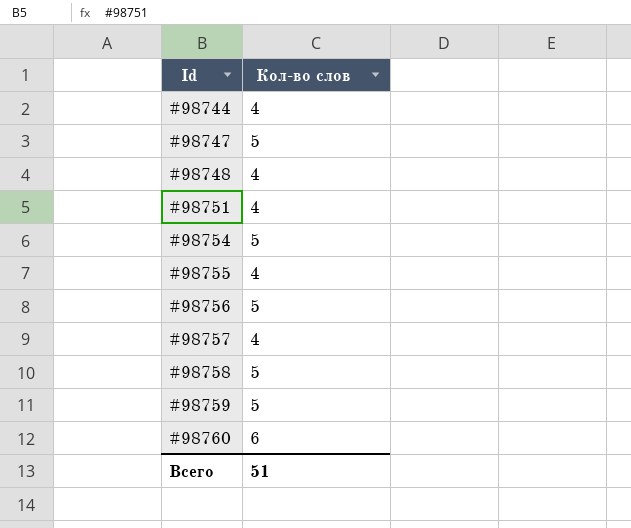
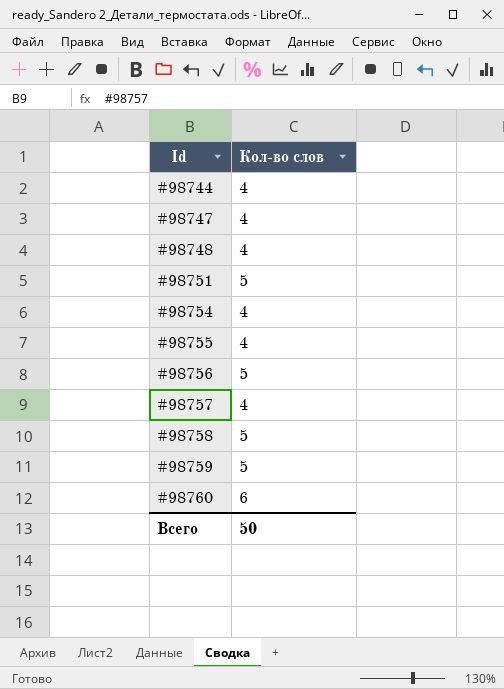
#98747 | Кол-во слов: 5 -> 4
#98751 | Кол-во слов: 4 -> 5
#98754 | Кол-во слов: 5 -> 4
Всего | Кол-во слов: 51 -> 50

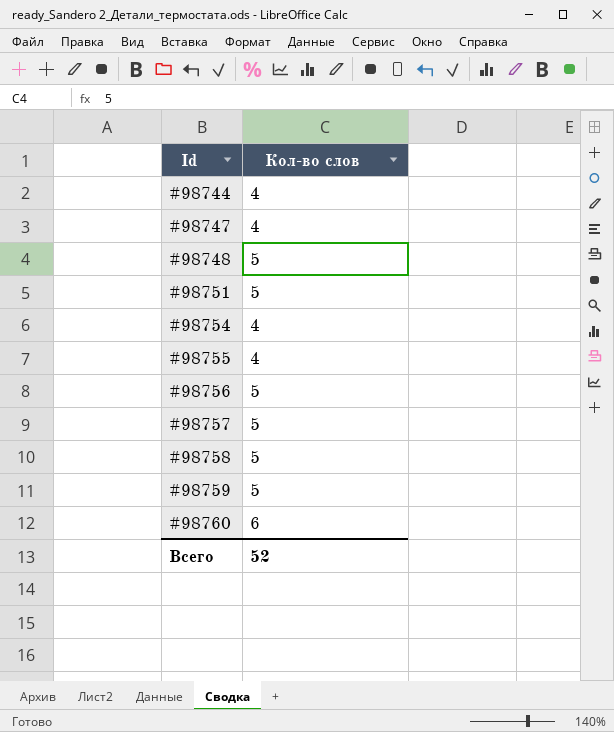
#98748 | Кол-во слов: 4 -> 5
#98757 | Кол-во слов: 4 -> 5
Всего | Кол-во слов: 50 -> 52

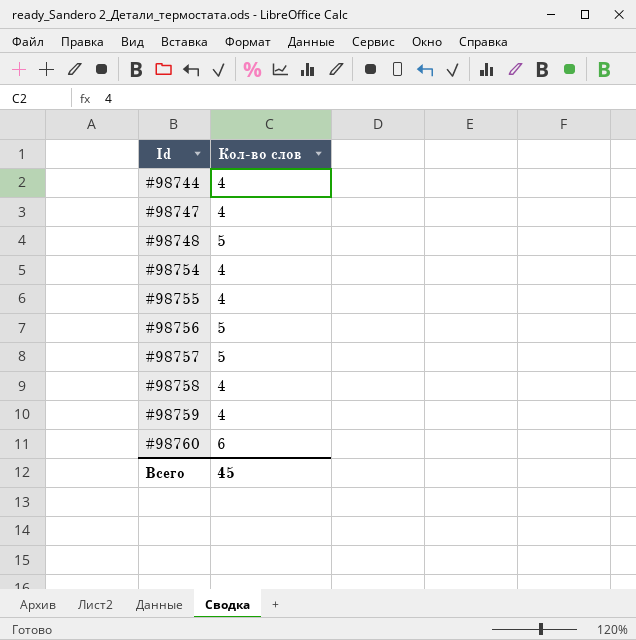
row #98751: 5 -> none
#98758 | Кол-во слов: 5 -> 4
#98759 | Кол-во слов: 5 -> 4
Всего | Кол-во слов: 52 -> 45

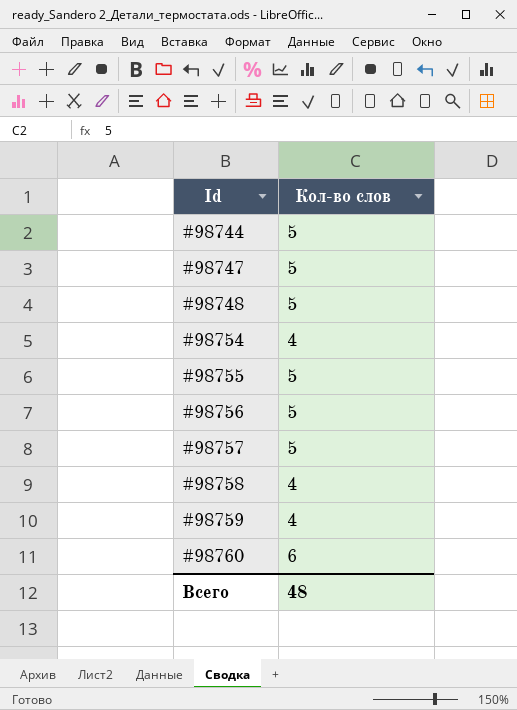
#98744 | Кол-во слов: 4 -> 5
#98747 | Кол-во слов: 4 -> 5
#98755 | Кол-во слов: 4 -> 5
Всего | Кол-во слов: 45 -> 48

